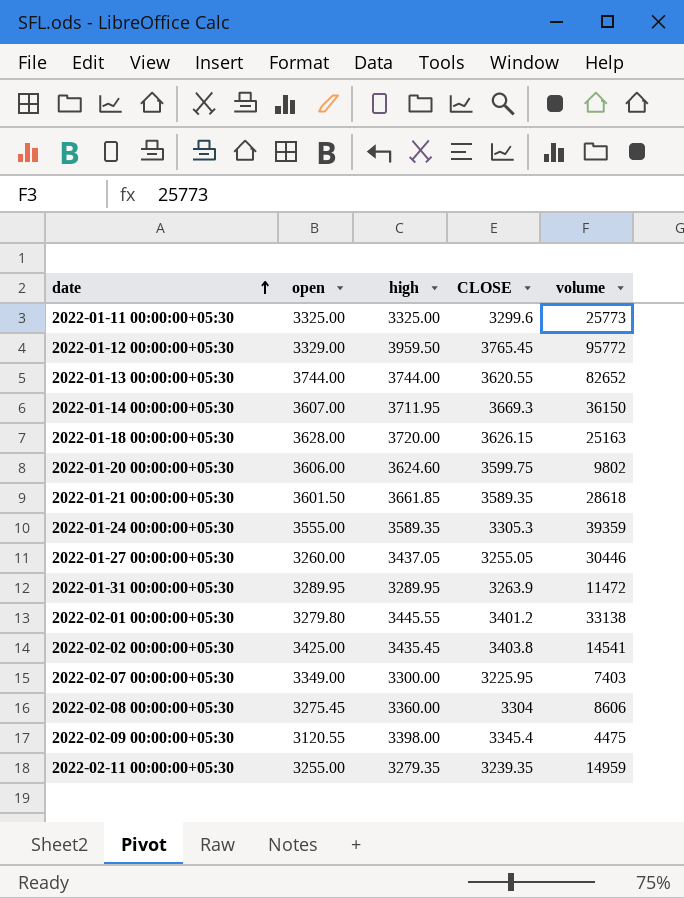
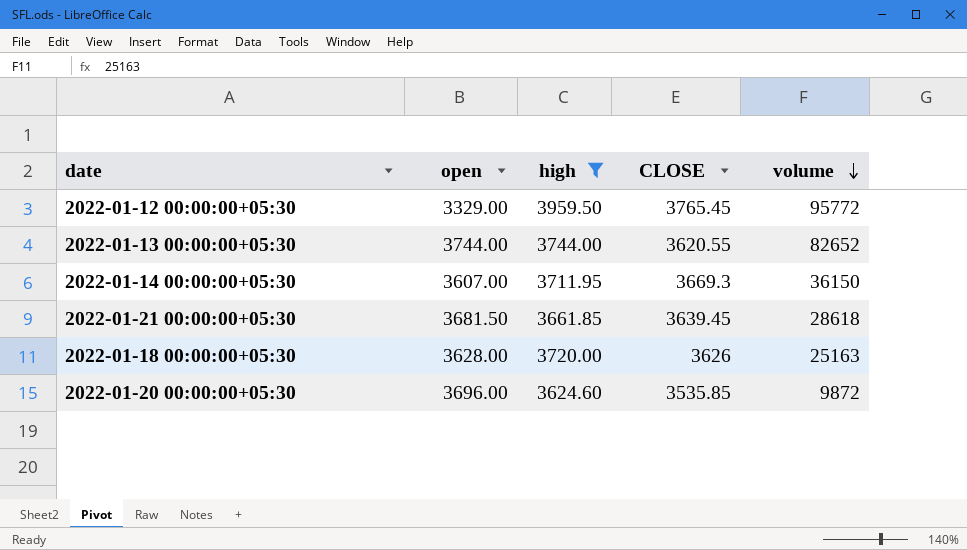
filter: none -> high >= 3624.60
row order: date ascending -> volume descending
2022-01-21 00:00:00+05:30 | open: 3601.50 -> 3681.50
2022-01-21 00:00:00+05:30 | CLOSE: 3589.35 -> 3639.45
2022-01-18 00:00:00+05:30 | CLOSE: 3626.15 -> 3626
2022-01-20 00:00:00+05:30 | open: 3606.00 -> 3696.00
2022-01-20 00:00:00+05:30 | CLOSE: 3599.75 -> 3535.85
2022-01-20 00:00:00+05:30 | volume: 9802 -> 9872

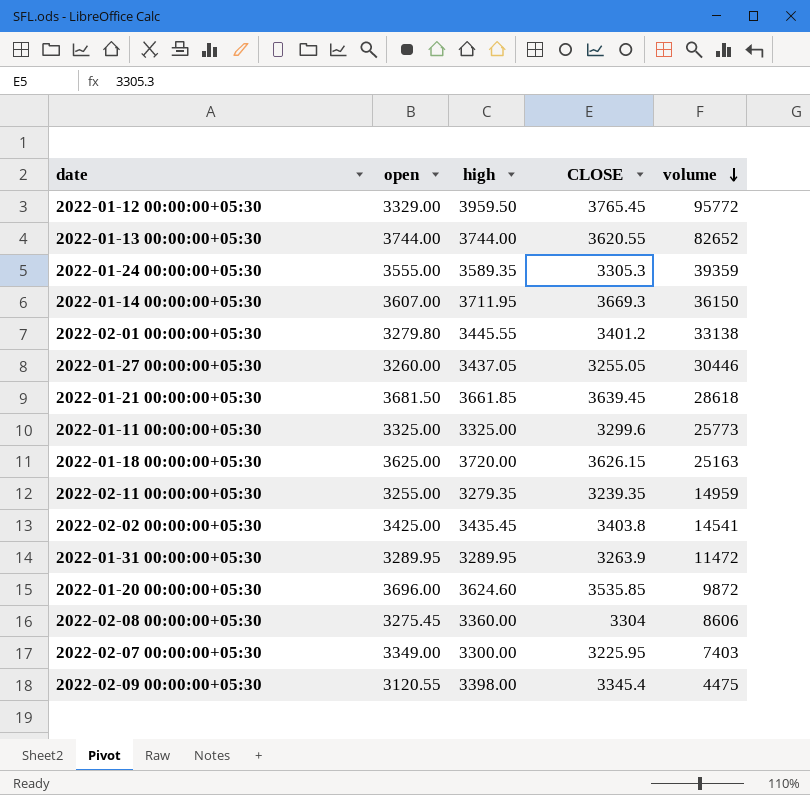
filter: high >= 3624.60 -> none
2022-01-18 00:00:00+05:30 | open: 3628.00 -> 3625.00
2022-01-18 00:00:00+05:30 | CLOSE: 3626 -> 3626.15

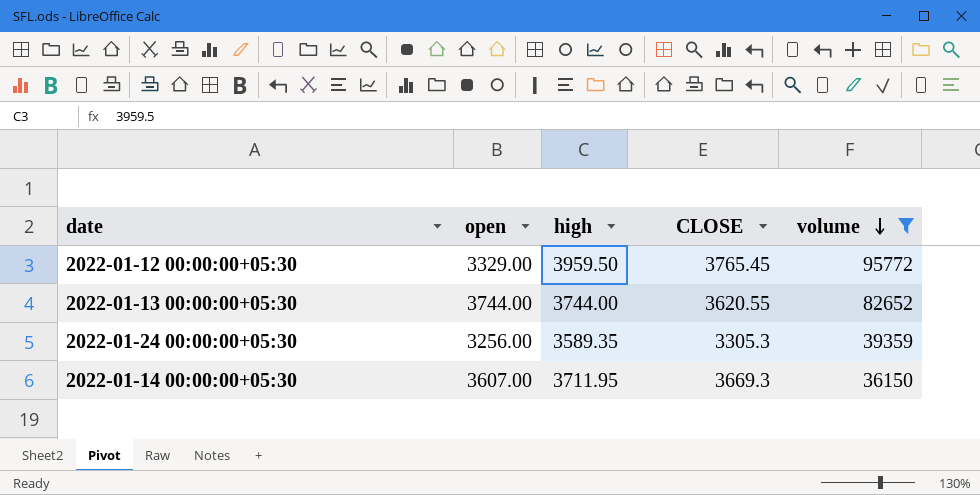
filter: none -> volume >= 36150
2022-01-24 00:00:00+05:30 | open: 3555.00 -> 3256.00

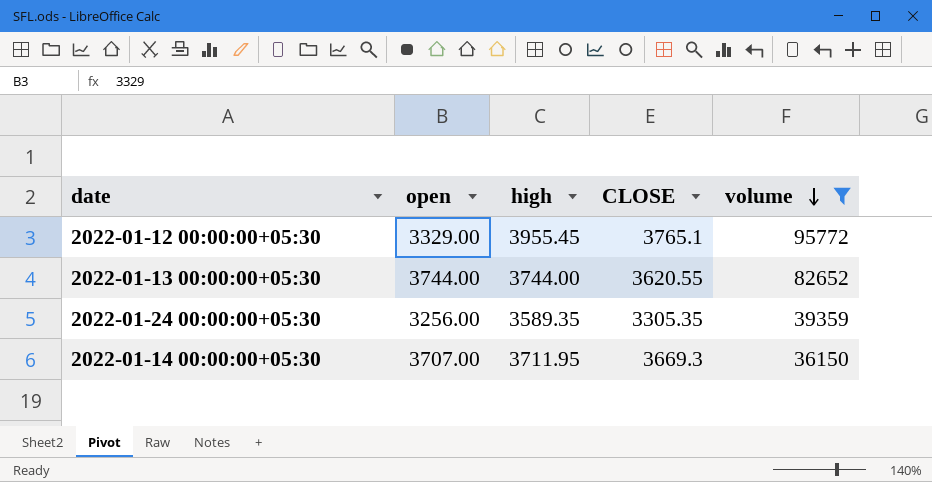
2022-01-12 00:00:00+05:30 | high: 3959.50 -> 3955.45
2022-01-12 00:00:00+05:30 | CLOSE: 3765.45 -> 3765.1
2022-01-24 00:00:00+05:30 | CLOSE: 3305.3 -> 3305.35
2022-01-14 00:00:00+05:30 | open: 3607.00 -> 3707.00

